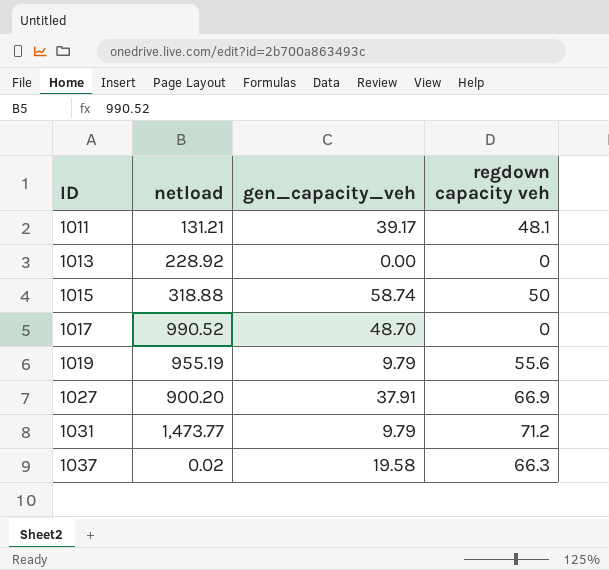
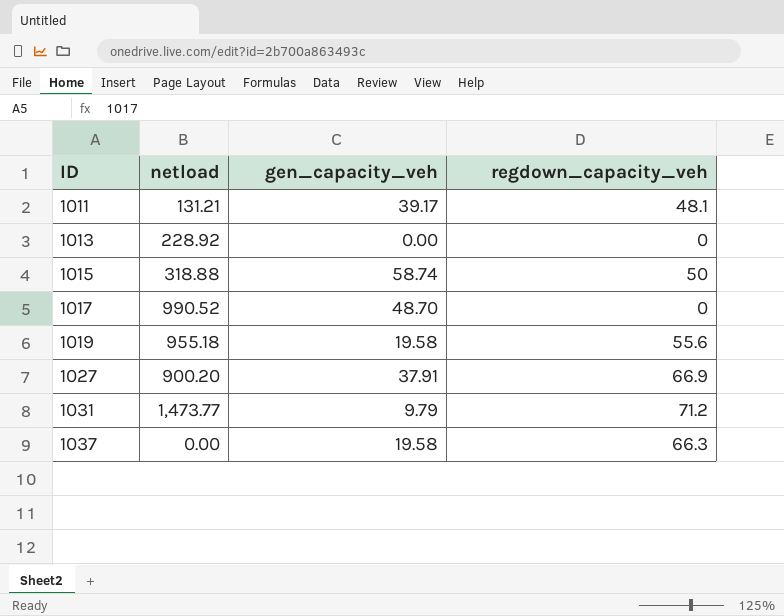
column name: regdown capacity veh -> regdown_capacity_veh
1019 | netload: 955.19 -> 955.18
1019 | gen_capacity_veh: 9.79 -> 19.58
1037 | netload: 0.02 -> 0.00

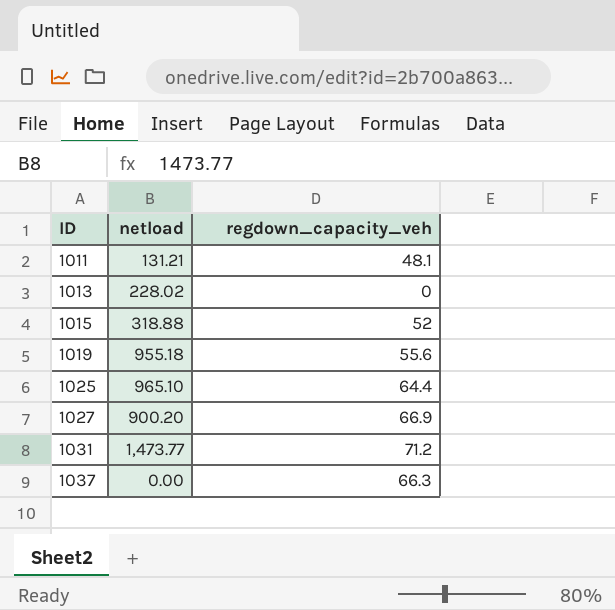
column gen_capacity_veh | position: 3 -> none
row 1017: 990.52 | 48.70 | 0 -> none
1013 | netload: 228.92 -> 228.02
1015 | regdown_capacity_veh: 50 -> 52
row 1025: none -> 965.10 | 64.4

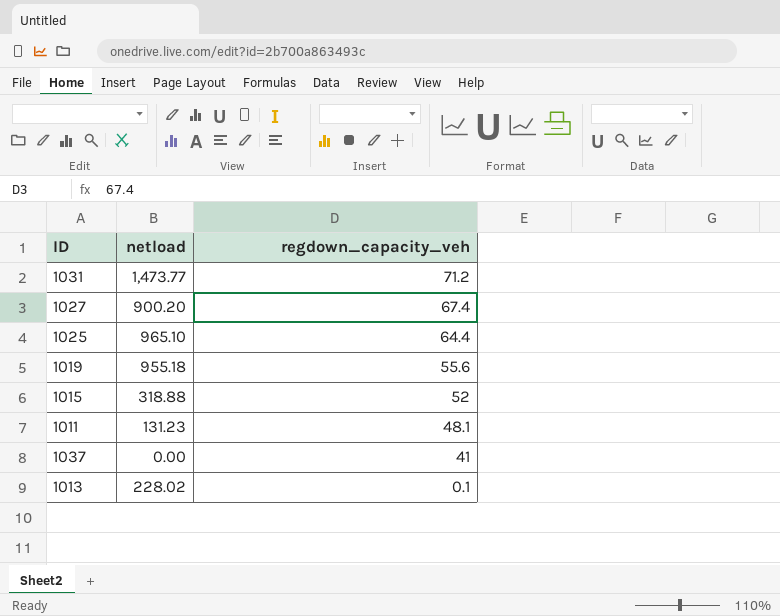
row order: ID ascending -> regdown_capacity_veh descending
1027 | regdown_capacity_veh: 66.9 -> 67.4
1011 | netload: 131.21 -> 131.23
1037 | regdown_capacity_veh: 66.3 -> 41
1013 | regdown_capacity_veh: 0 -> 0.1

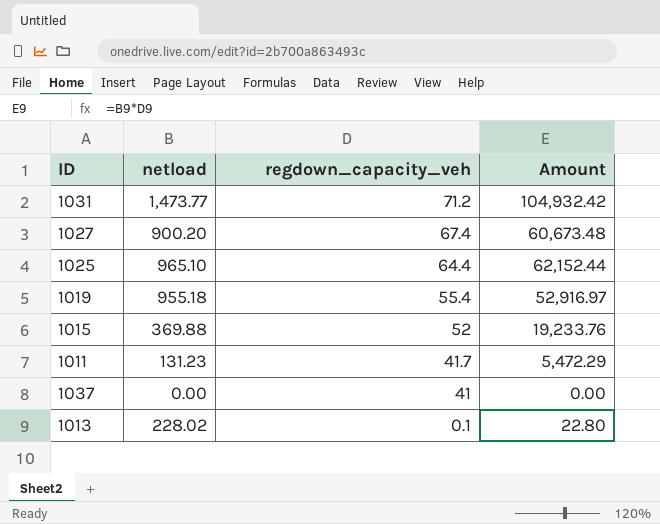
column Amount | formula: none -> [netload] * [regdown_capacity_veh]
1019 | regdown_capacity_veh: 55.6 -> 55.4
1015 | netload: 318.88 -> 369.88
1011 | regdown_capacity_veh: 48.1 -> 41.7

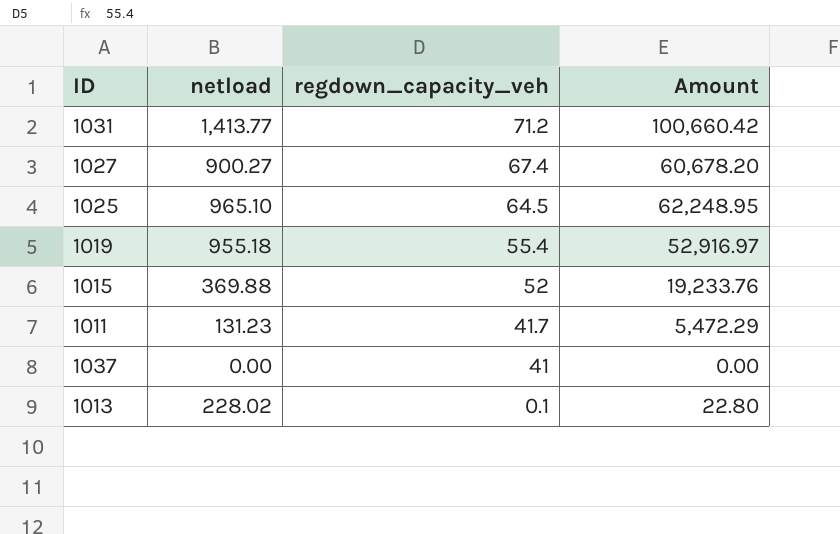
1031 | netload: 1,473.77 -> 1,413.77
1031 | Amount: 104,932.42 -> 100,660.42
1027 | netload: 900.20 -> 900.27
1027 | Amount: 60,673.48 -> 60,678.20
1025 | regdown_capacity_veh: 64.4 -> 64.5
1025 | Amount: 62,152.44 -> 62,248.95

